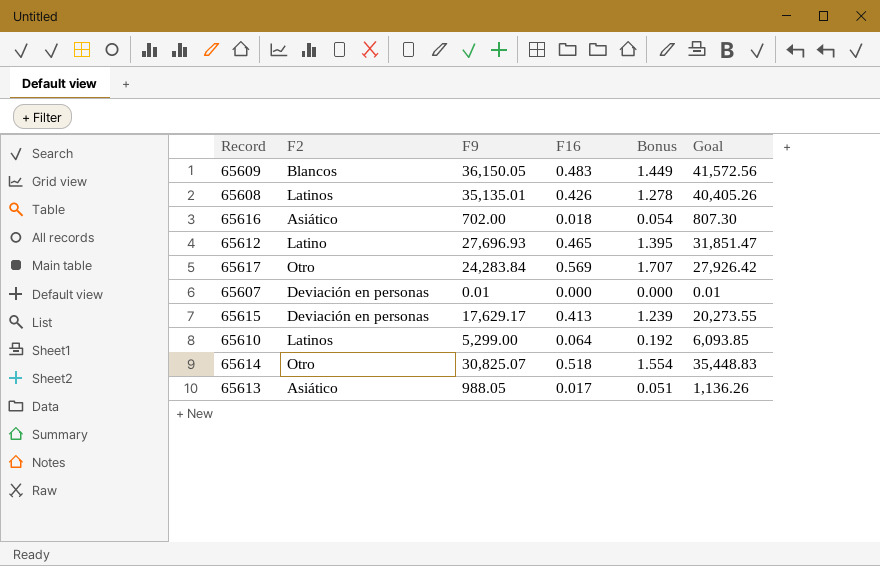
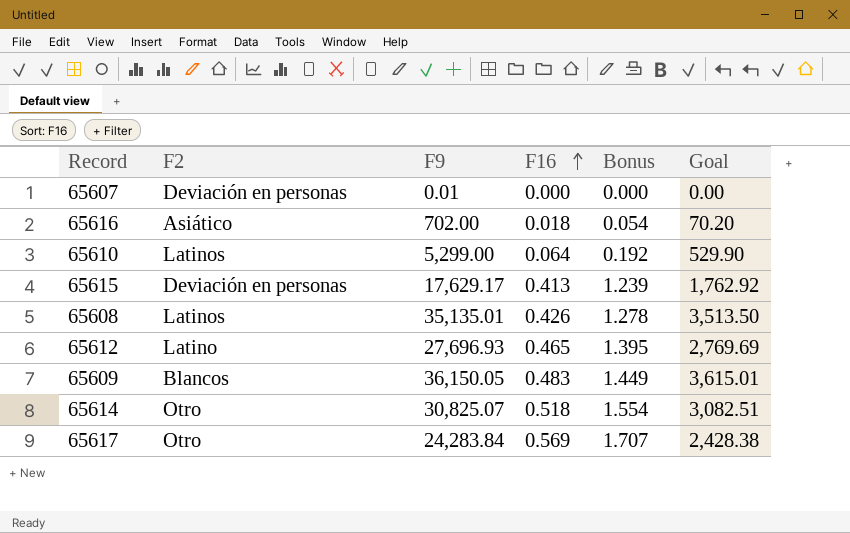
row order: none -> F16 ascending
column Goal | formula: [F9] * 1.15 -> [F9] * 0.1
row 65613: Asiático | 988.05 | 0.017 | 0.051 | 1,136.26 -> none

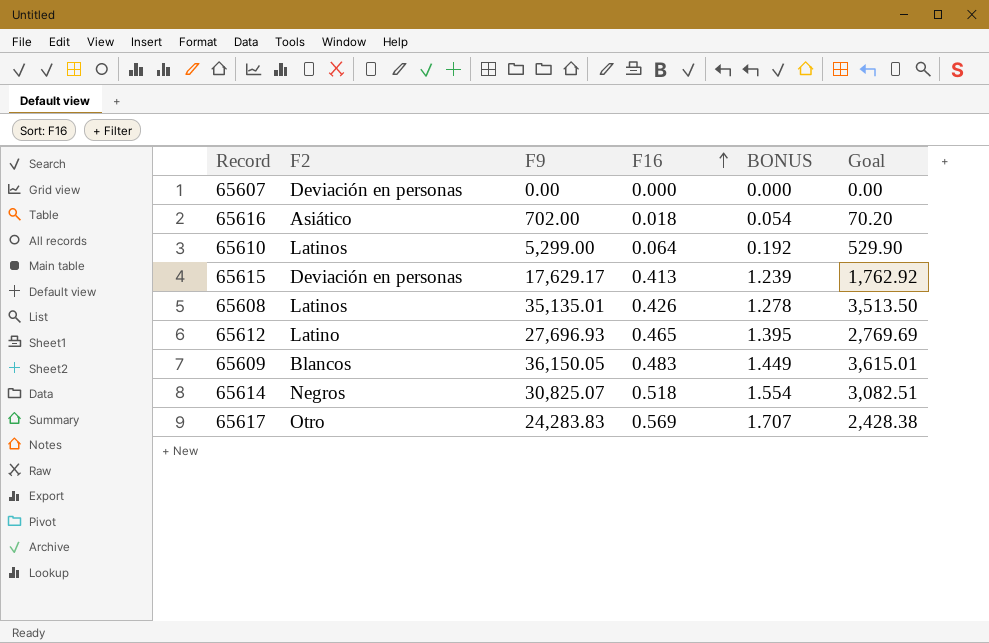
column name: Bonus -> BONUS
65607 | F9: 0.01 -> 0.00
65614 | F2: Otro -> Negros
65617 | F9: 24,283.84 -> 24,283.83

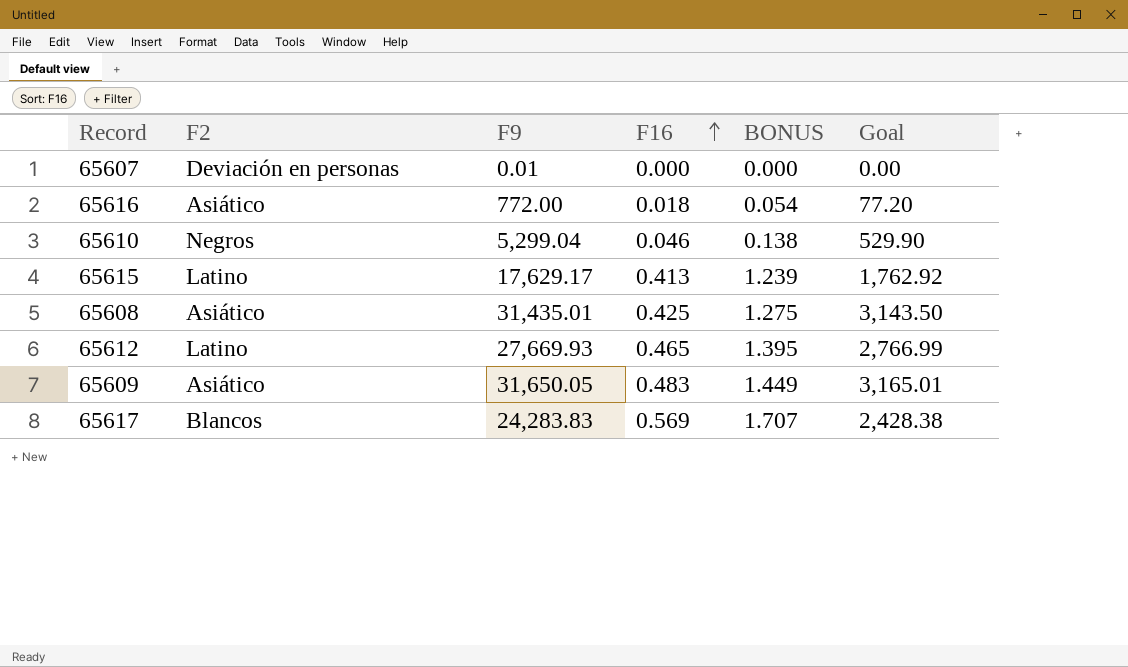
row 65614: Negros | 30,825.07 | 0.518 | 1.554 | 3,082.51 -> none
65607 | F9: 0.00 -> 0.01
65616 | F9: 702.00 -> 772.00
65616 | Goal: 70.20 -> 77.20
65610 | F2: Latinos -> Negros
65610 | F9: 5,299.00 -> 5,299.04
65610 | F16: 0.064 -> 0.046
65610 | BONUS: 0.192 -> 0.138
65615 | F2: Deviación en personas -> Latino
65608 | F2: Latinos -> Asiático
65608 | F9: 35,135.01 -> 31,435.01
65608 | F16: 0.426 -> 0.425
65608 | BONUS: 1.278 -> 1.275
65608 | Goal: 3,513.50 -> 3,143.50
65612 | F9: 27,696.93 -> 27,669.93
65612 | Goal: 2,769.69 -> 2,766.99
65609 | F2: Blancos -> Asiático
65609 | F9: 36,150.05 -> 31,650.05
65609 | Goal: 3,615.01 -> 3,165.01
65617 | F2: Otro -> Blancos

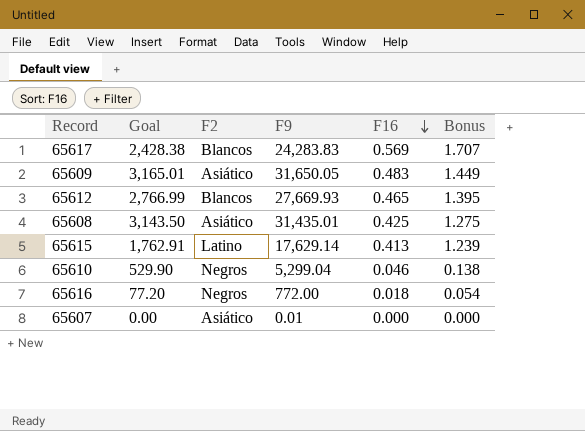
row order: F16 ascending -> F16 descending
column Goal | position: 6 -> 2
column name: BONUS -> Bonus
65612 | F2: Latino -> Blancos
65615 | Goal: 1,762.92 -> 1,762.91
65615 | F9: 17,629.17 -> 17,629.14
65616 | F2: Asiático -> Negros
65607 | F2: Deviación en personas -> Asiático

